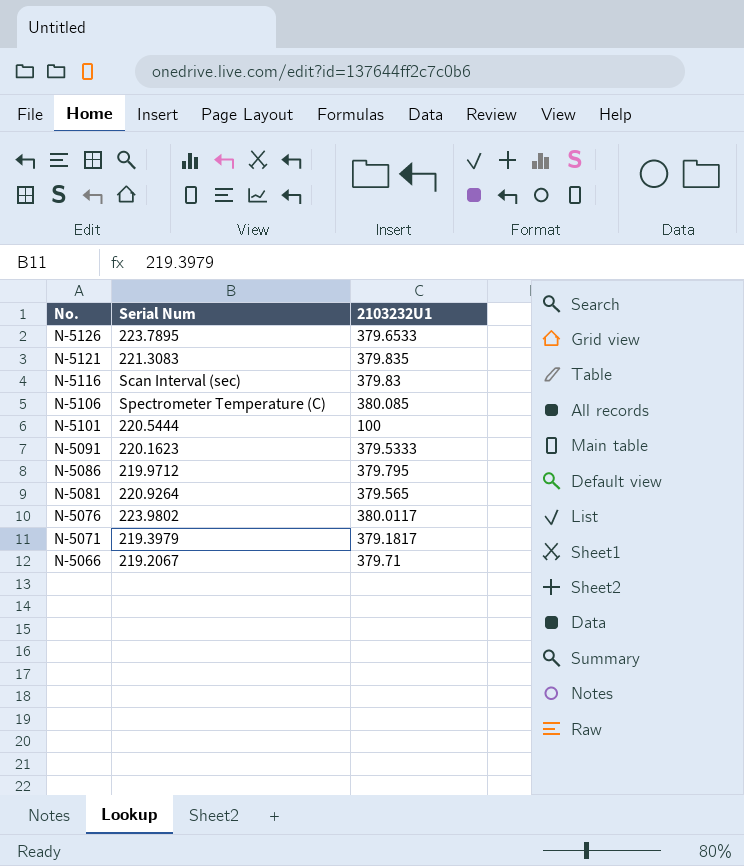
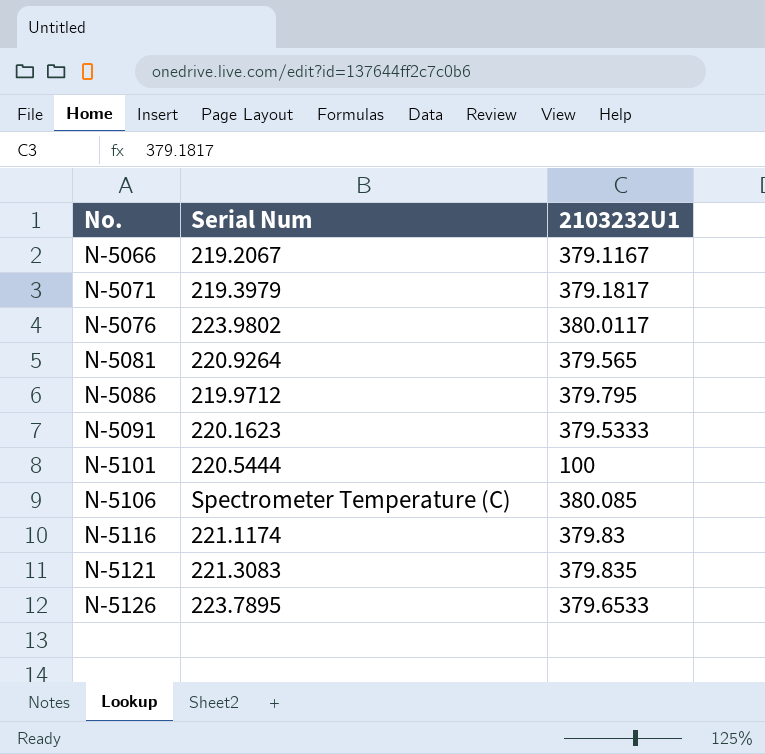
row order: No. descending -> No. ascending
N-5066 | 2103232U1: 379.71 -> 379.1167
N-5116 | Serial Num: Scan Interval (sec) -> 221.1174

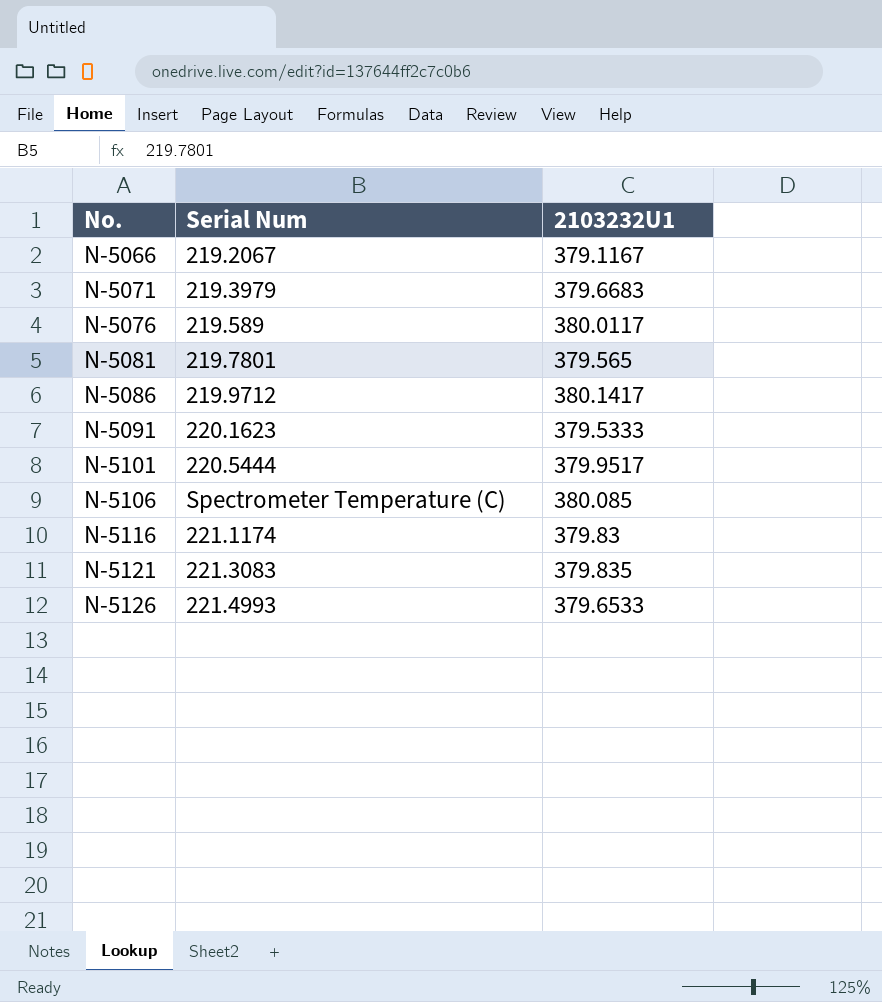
N-5071 | 2103232U1: 379.1817 -> 379.6683
N-5076 | Serial Num: 223.9802 -> 219.589
N-5081 | Serial Num: 220.9264 -> 219.7801
N-5086 | 2103232U1: 379.795 -> 380.1417
N-5101 | 2103232U1: 100 -> 379.9517
N-5126 | Serial Num: 223.7895 -> 221.4993

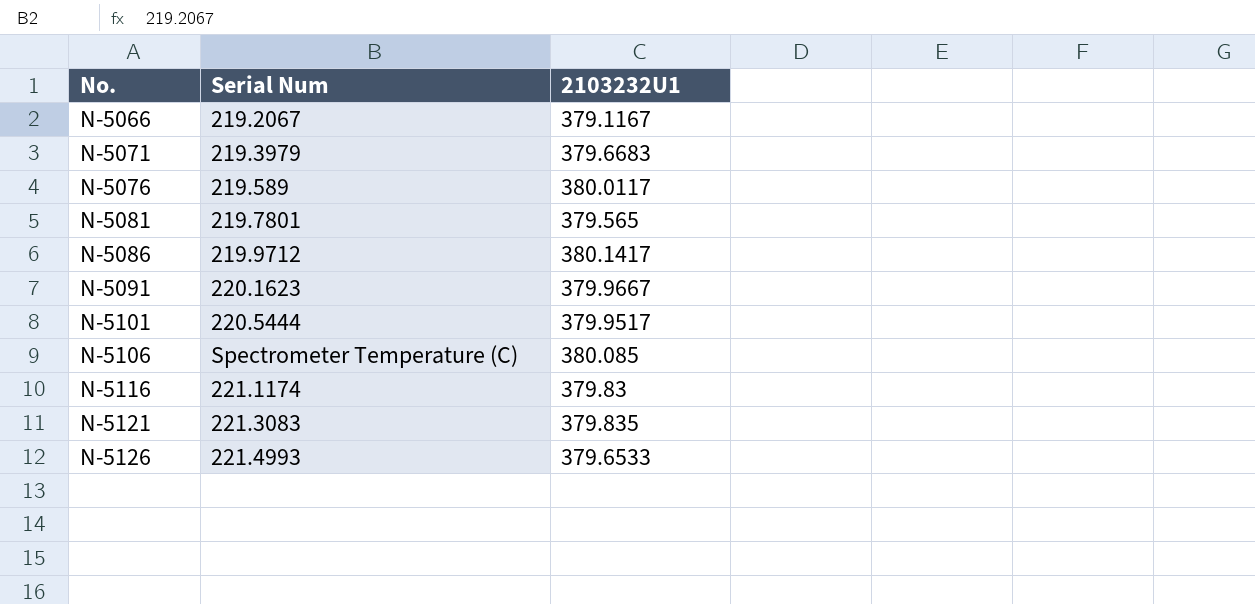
N-5091 | 2103232U1: 379.5333 -> 379.9667

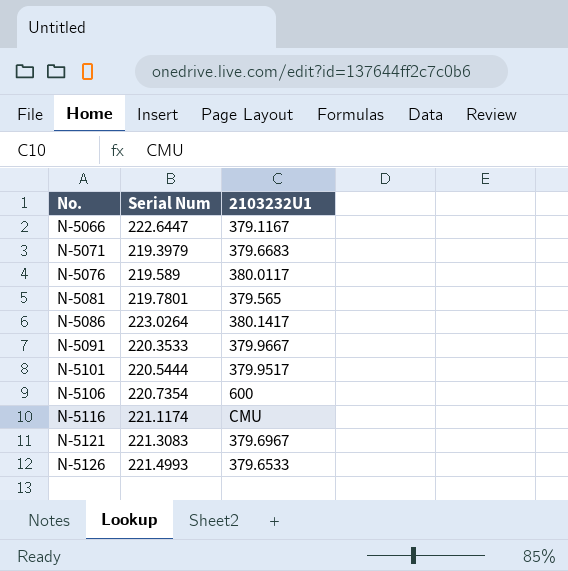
N-5066 | Serial Num: 219.2067 -> 222.6447
N-5086 | Serial Num: 219.9712 -> 223.0264
N-5091 | Serial Num: 220.1623 -> 220.3533
N-5106 | Serial Num: Spectrometer Temperature (C) -> 220.7354
N-5106 | 2103232U1: 380.085 -> 600
N-5116 | 2103232U1: 379.83 -> CMU
N-5121 | 2103232U1: 379.835 -> 379.6967

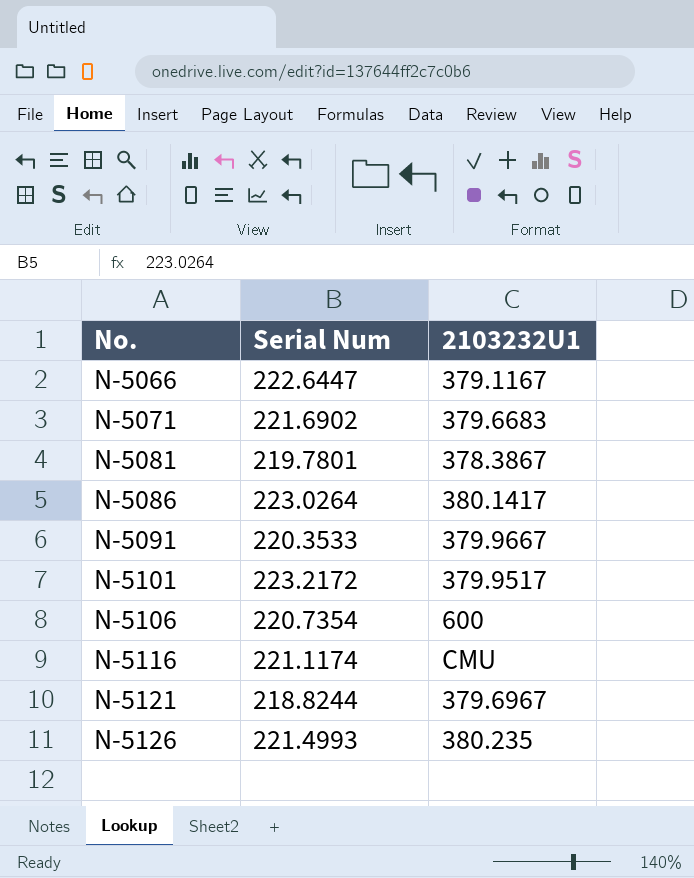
row N-5076: 219.589 | 380.0117 -> none
N-5071 | Serial Num: 219.3979 -> 221.6902
N-5081 | 2103232U1: 379.565 -> 378.3867
N-5101 | Serial Num: 220.5444 -> 223.2172
N-5121 | Serial Num: 221.3083 -> 218.8244
N-5126 | 2103232U1: 379.6533 -> 380.235

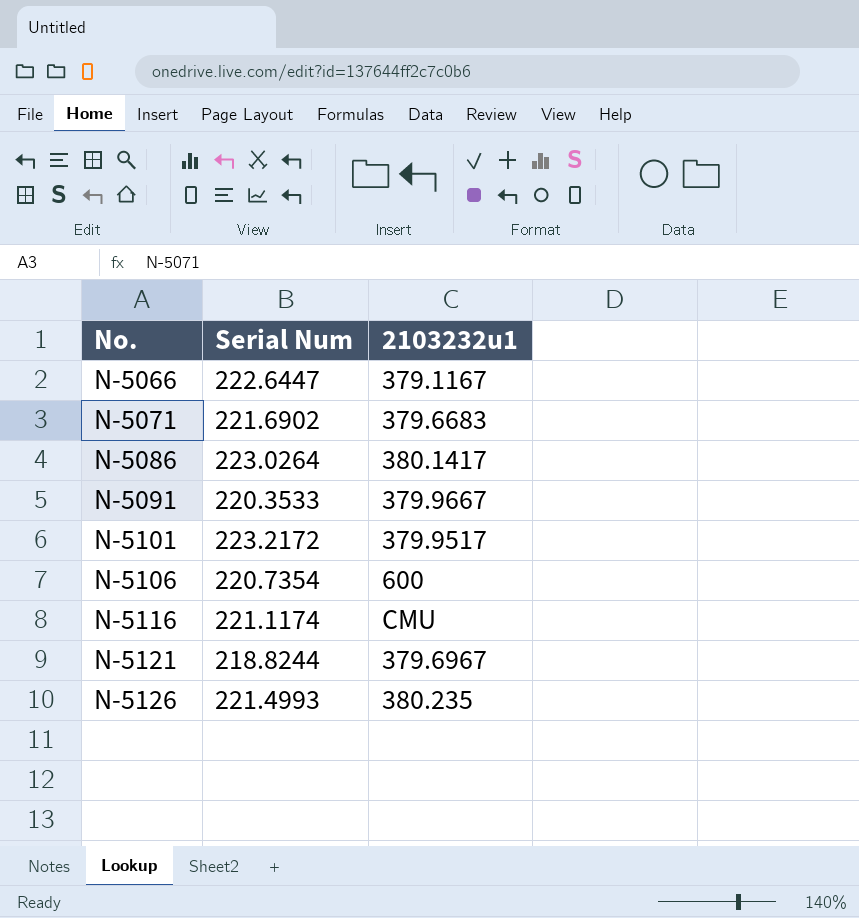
column name: 2103232U1 -> 2103232u1
row N-5081: 219.7801 | 378.3867 -> none

